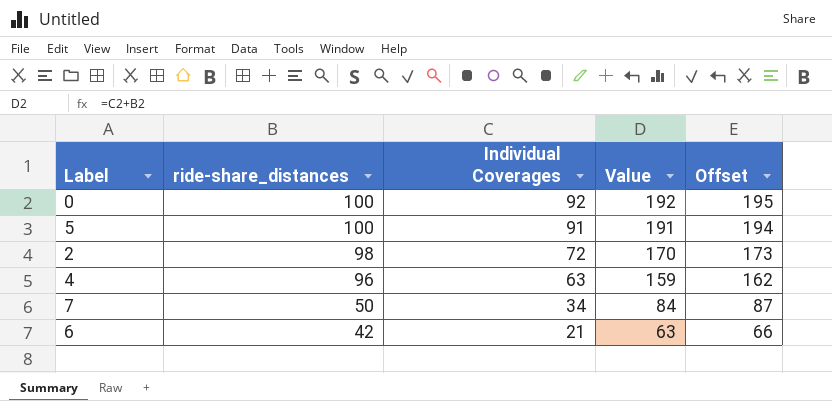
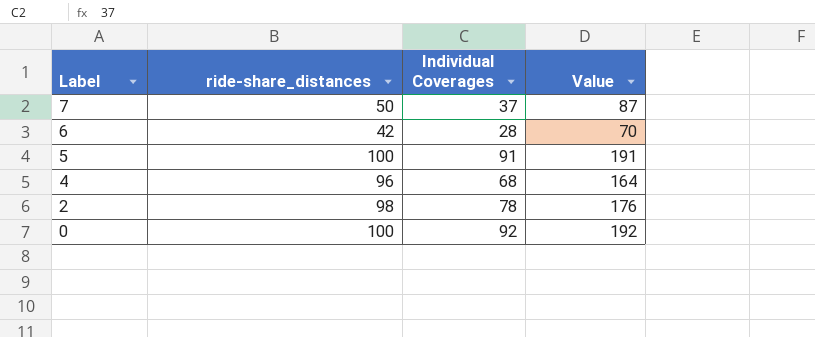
row order: ride-share_distances descending -> Label descending
column Offset | formula: [Value] + 3 -> none
7 | Individual Coverages: 34 -> 37
7 | Value: 84 -> 87
6 | Individual Coverages: 21 -> 28
6 | Value: 63 -> 70
4 | Individual Coverages: 63 -> 68
4 | Value: 159 -> 164
2 | Individual Coverages: 72 -> 78
2 | Value: 170 -> 176

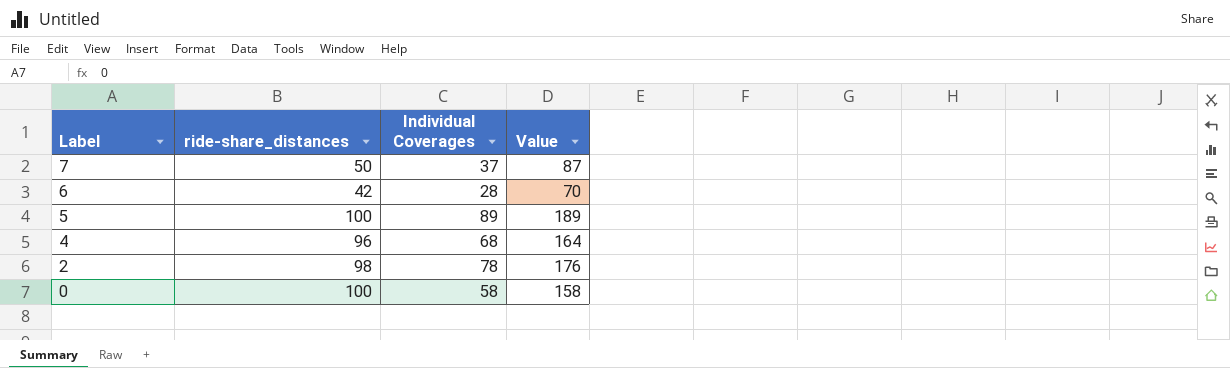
5 | Individual Coverages: 91 -> 89
5 | Value: 191 -> 189
0 | Individual Coverages: 92 -> 58
0 | Value: 192 -> 158

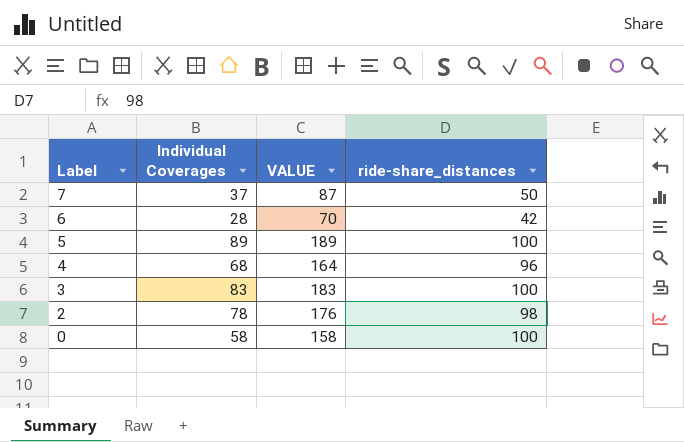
column name: Value -> VALUE
column ride-share_distances | position: 2 -> 4
row 3: none -> 83 | 183 | 100

